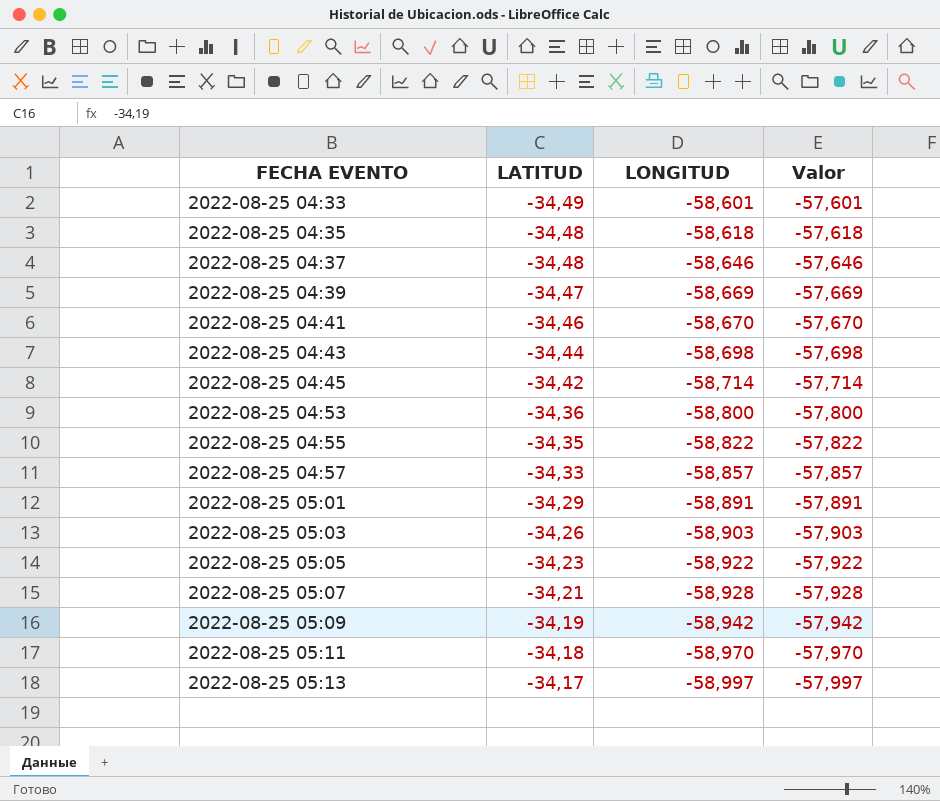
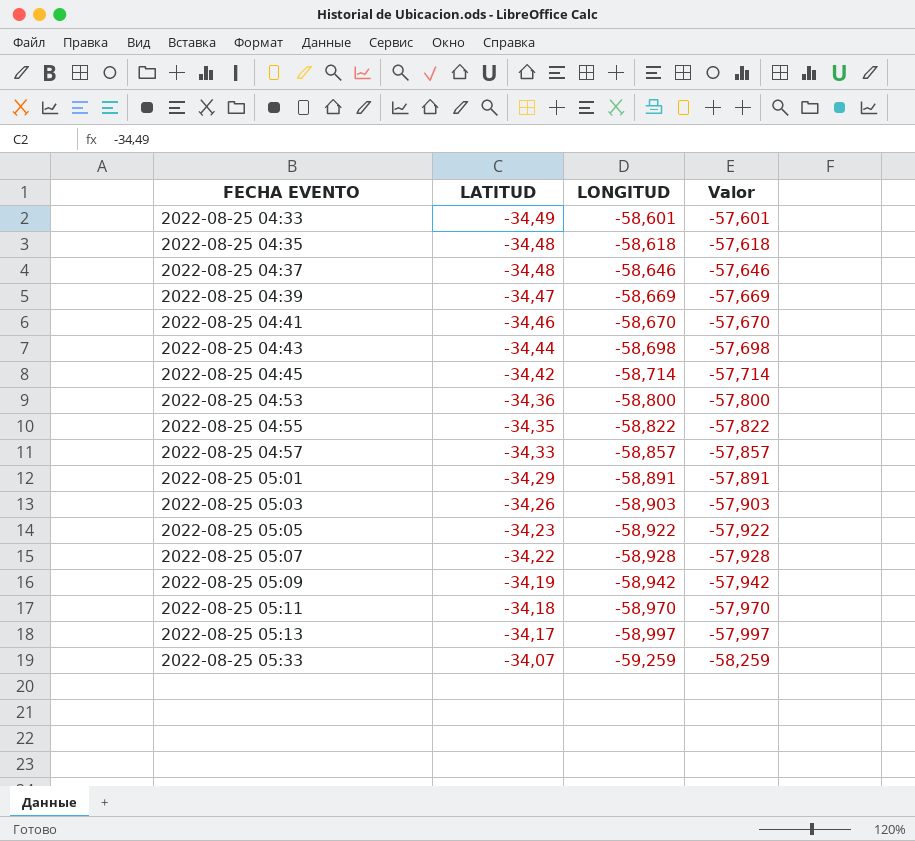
2022-08-25 05:07 | LATITUD: -34,21 -> -34,22
row 2022-08-25 05:33: none -> -34,07 | -59,259 | -58,259

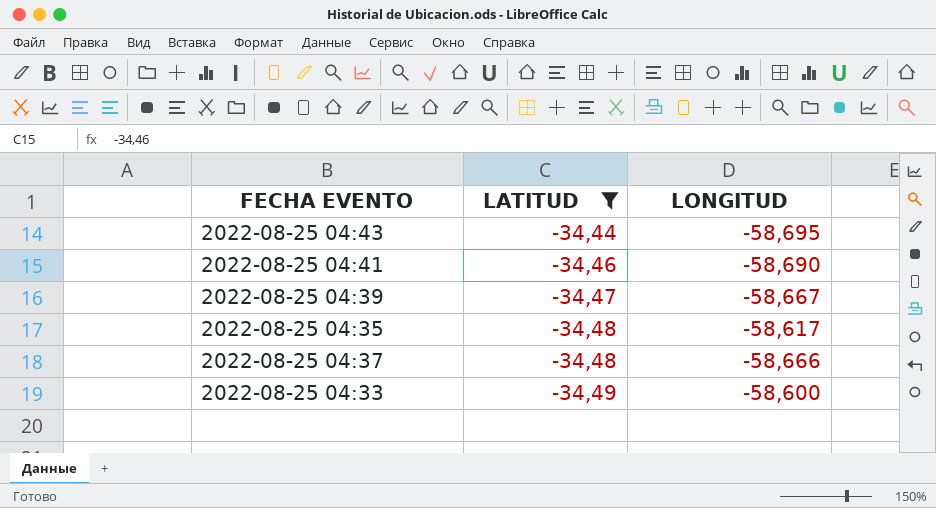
filter: none -> LATITUD <= -34,44
row order: FECHA EVENTO ascending -> LATITUD descending
column Valor | formula: [LONGITUD] + 1 -> none
2022-08-25 04:43 | LONGITUD: -58,698 -> -58,695
2022-08-25 04:41 | LONGITUD: -58,670 -> -58,690
2022-08-25 04:39 | LONGITUD: -58,669 -> -58,667
2022-08-25 04:35 | LONGITUD: -58,618 -> -58,617
2022-08-25 04:37 | LONGITUD: -58,646 -> -58,666
2022-08-25 04:33 | LONGITUD: -58,601 -> -58,600

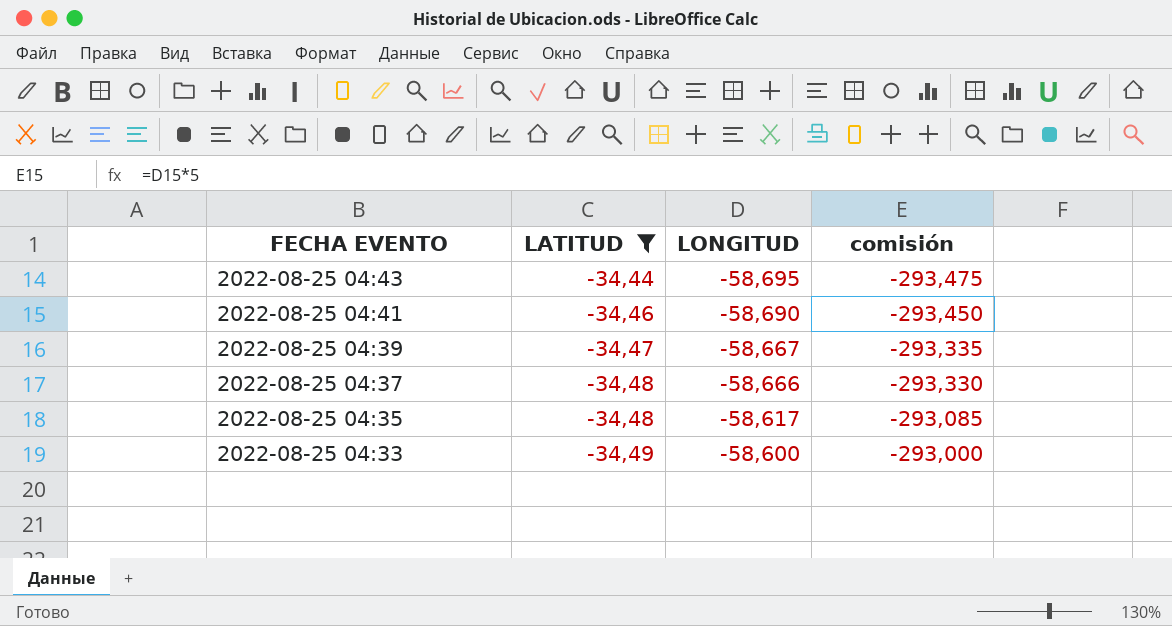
row order: LATITUD descending -> FECHA EVENTO descending
column comisión | formula: none -> [LONGITUD] * 5

